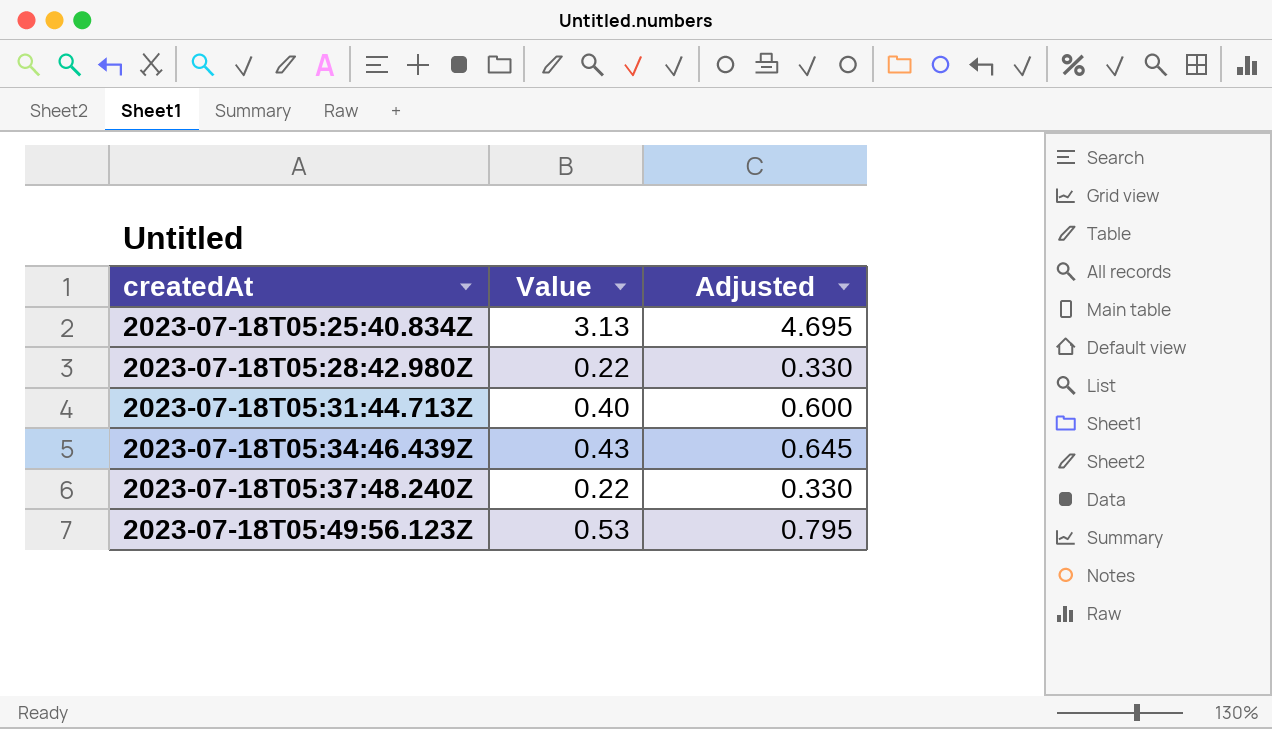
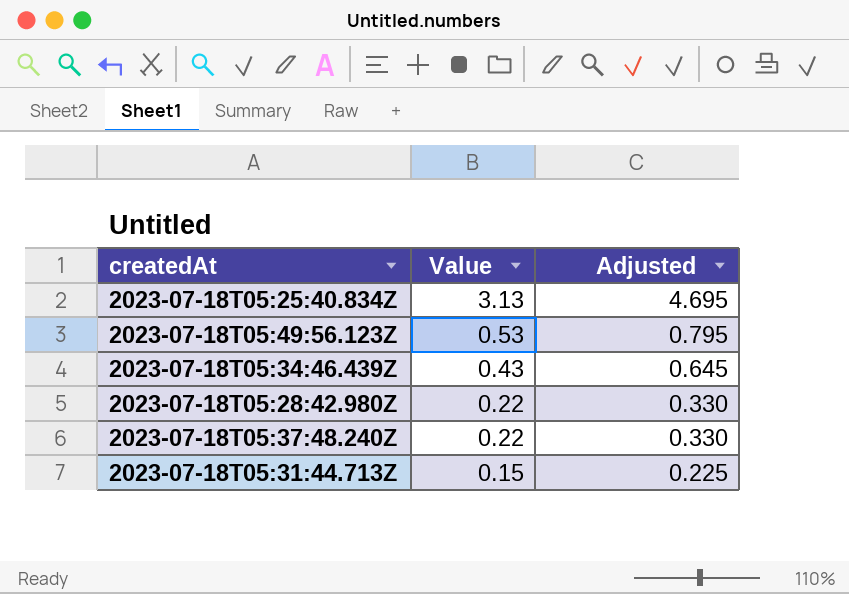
row order: createdAt ascending -> Value descending
2023-07-18T05:31:44.713Z | Value: 0.40 -> 0.15
2023-07-18T05:31:44.713Z | Adjusted: 0.600 -> 0.225

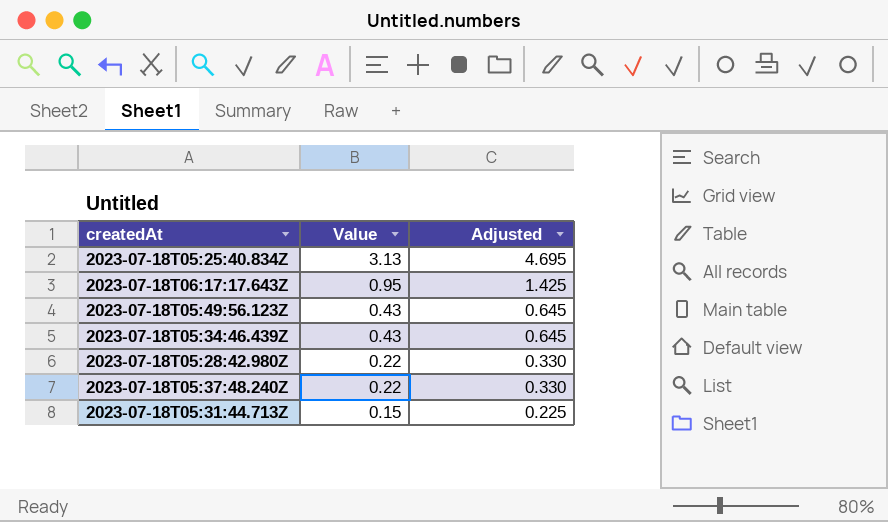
row 2023-07-18T06:17:17.643Z: none -> 0.95 | 1.425
2023-07-18T05:49:56.123Z | Value: 0.53 -> 0.43
2023-07-18T05:49:56.123Z | Adjusted: 0.795 -> 0.645

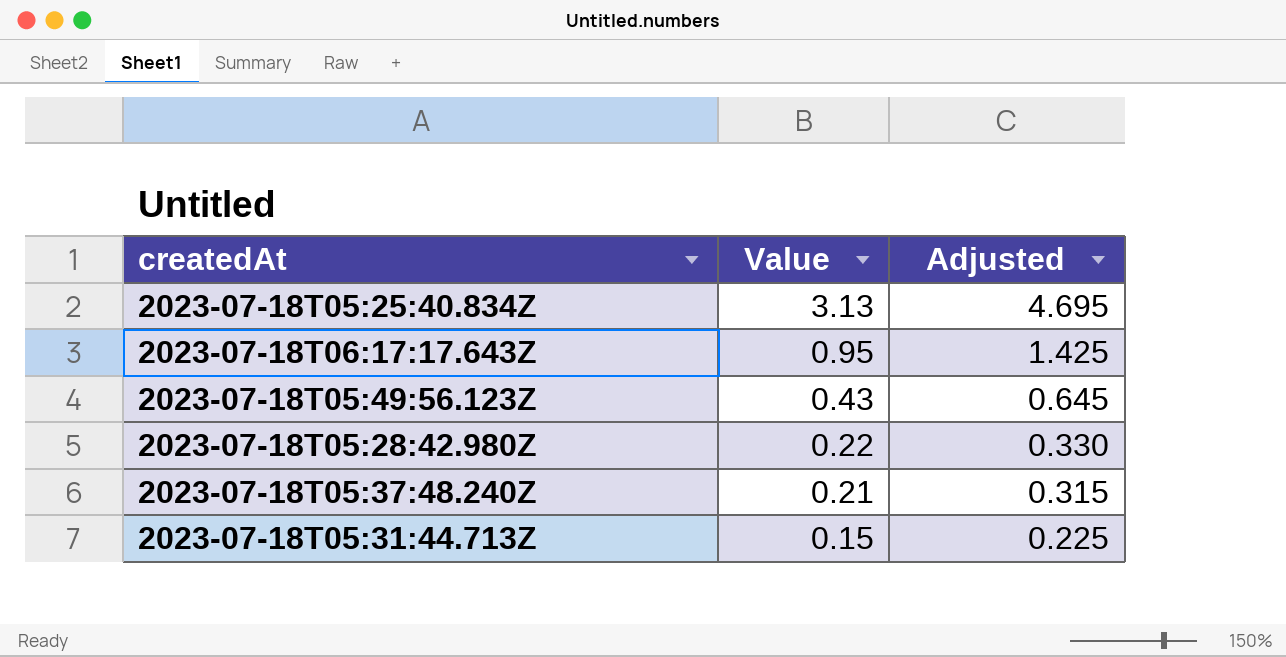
row 2023-07-18T05:34:46.439Z: 0.43 | 0.645 -> none
2023-07-18T05:37:48.240Z | Value: 0.22 -> 0.21
2023-07-18T05:37:48.240Z | Adjusted: 0.330 -> 0.315

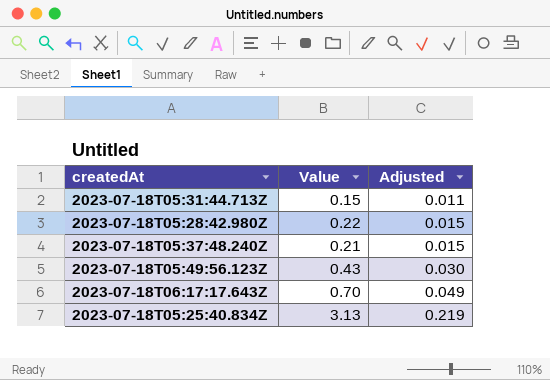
row order: Value descending -> Adjusted ascending
column Adjusted | formula: [Value] * 1.5 -> [Value] * 0.07
2023-07-18T06:17:17.643Z | Value: 0.95 -> 0.70

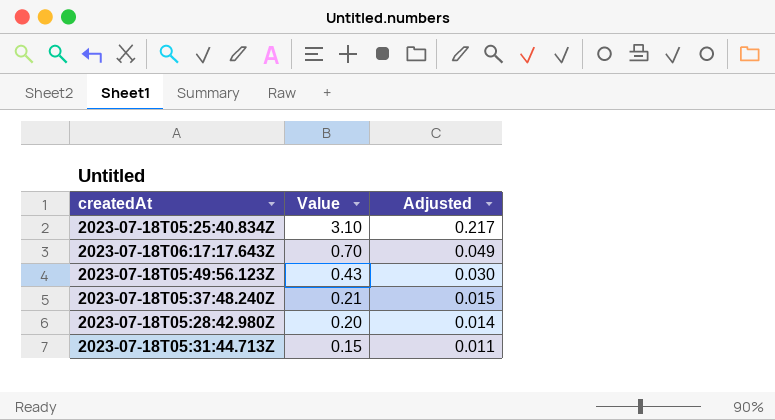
row order: Adjusted ascending -> Value descending
2023-07-18T05:25:40.834Z | Value: 3.13 -> 3.10
2023-07-18T05:25:40.834Z | Adjusted: 0.219 -> 0.217
2023-07-18T05:28:42.980Z | Value: 0.22 -> 0.20
2023-07-18T05:28:42.980Z | Adjusted: 0.015 -> 0.014

